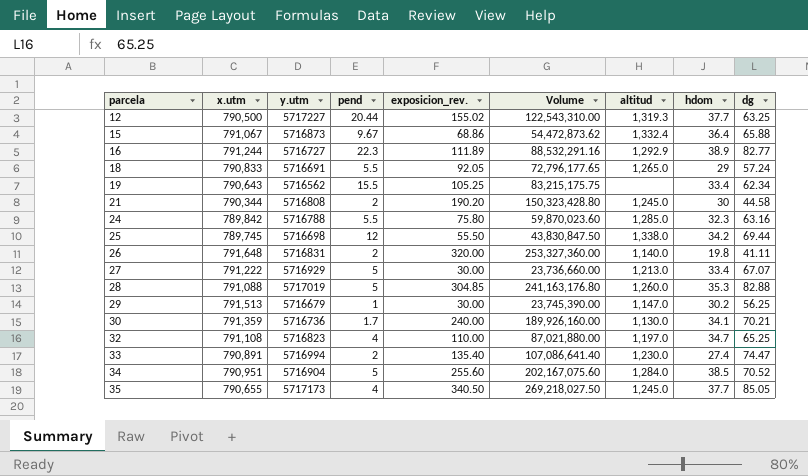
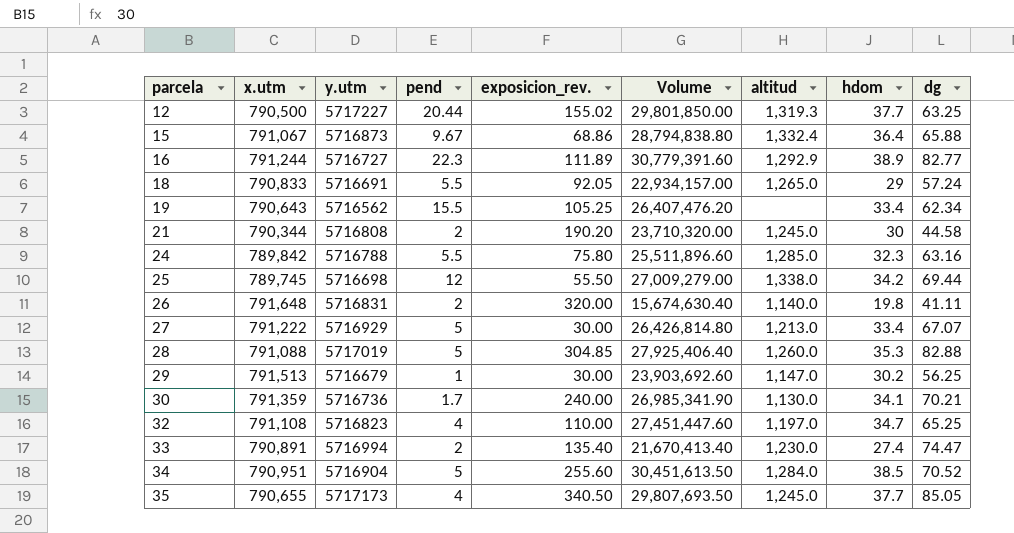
column Volume | formula: [x.utm] * [exposicion_rev.] -> [x.utm] * [hdom]

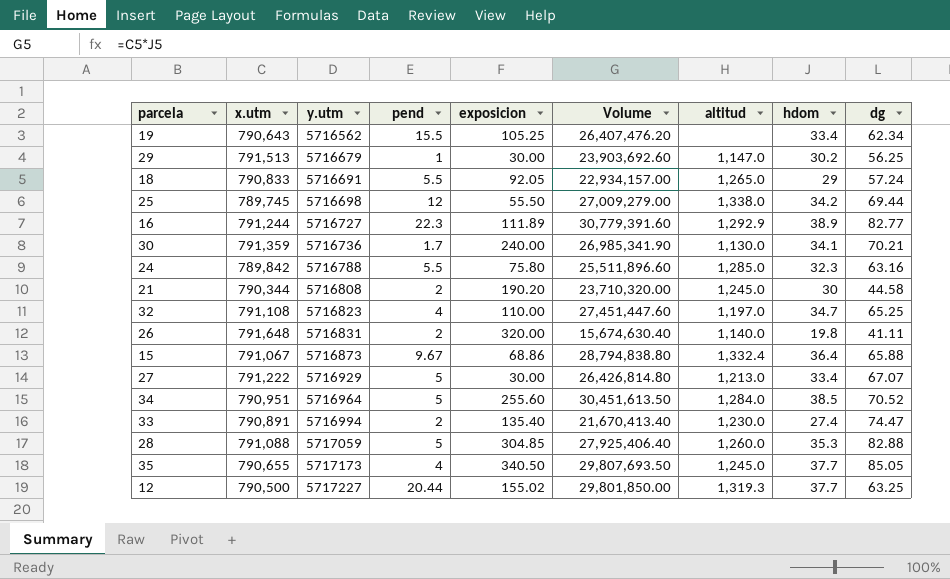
row order: parcela ascending -> y.utm ascending
column name: exposicion_rev. -> exposicion
34 | y.utm: 5716904 -> 5716964
28 | y.utm: 5717019 -> 5717059

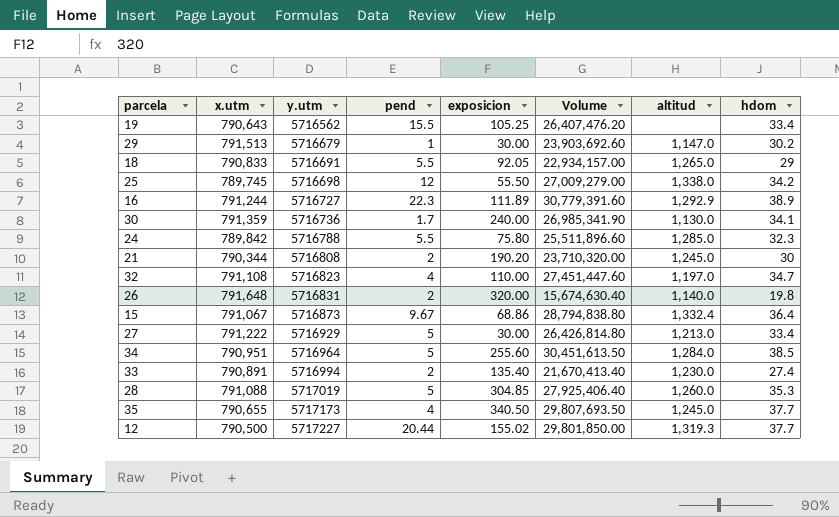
column dg | position: 9 -> none
28 | y.utm: 5717059 -> 5717019

